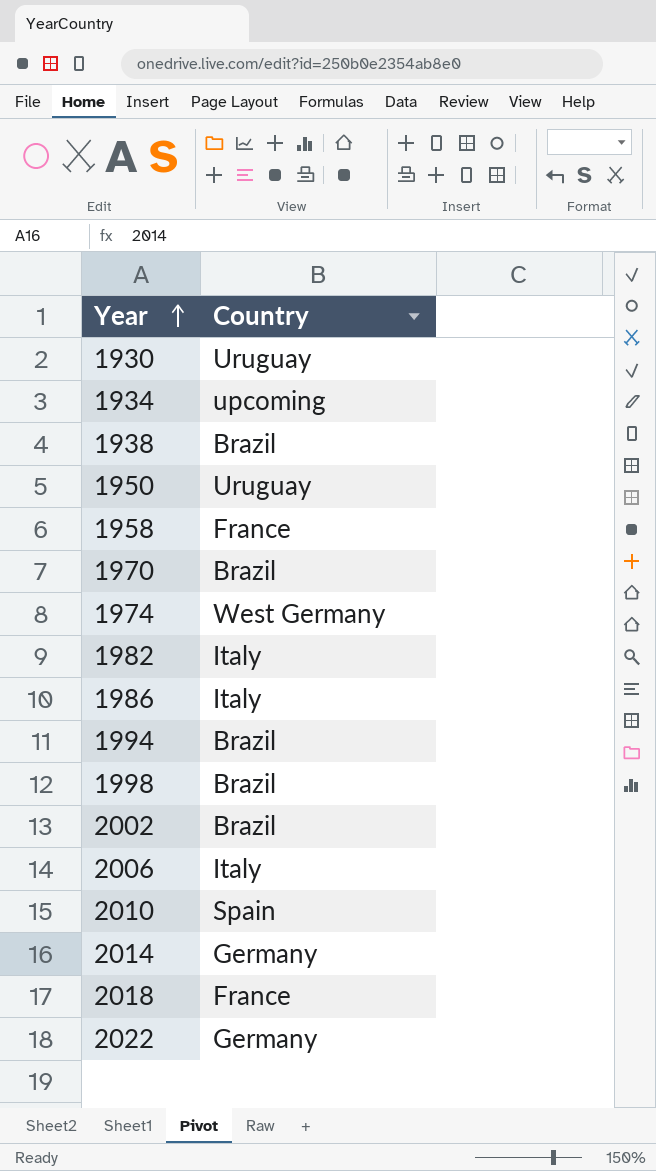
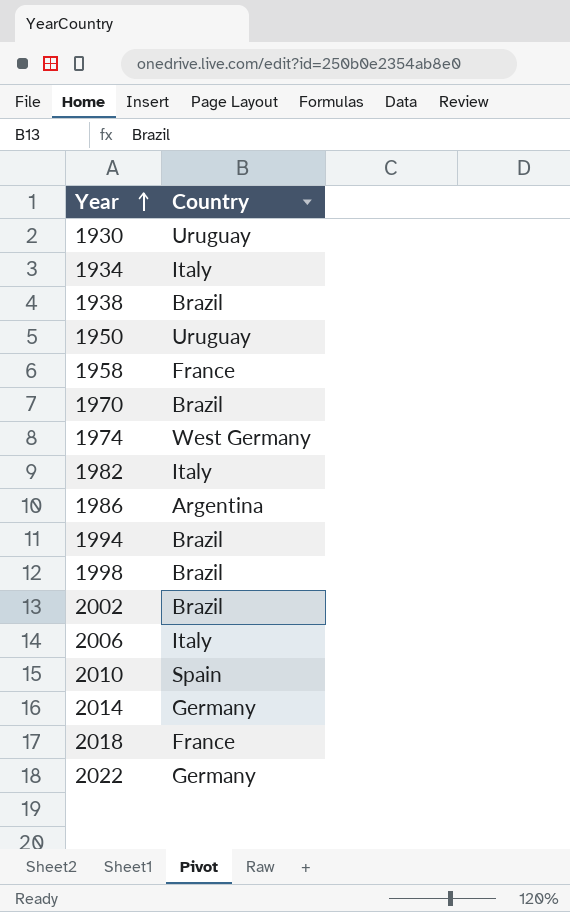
1934 | Country: upcoming -> Italy
1986 | Country: Italy -> Argentina

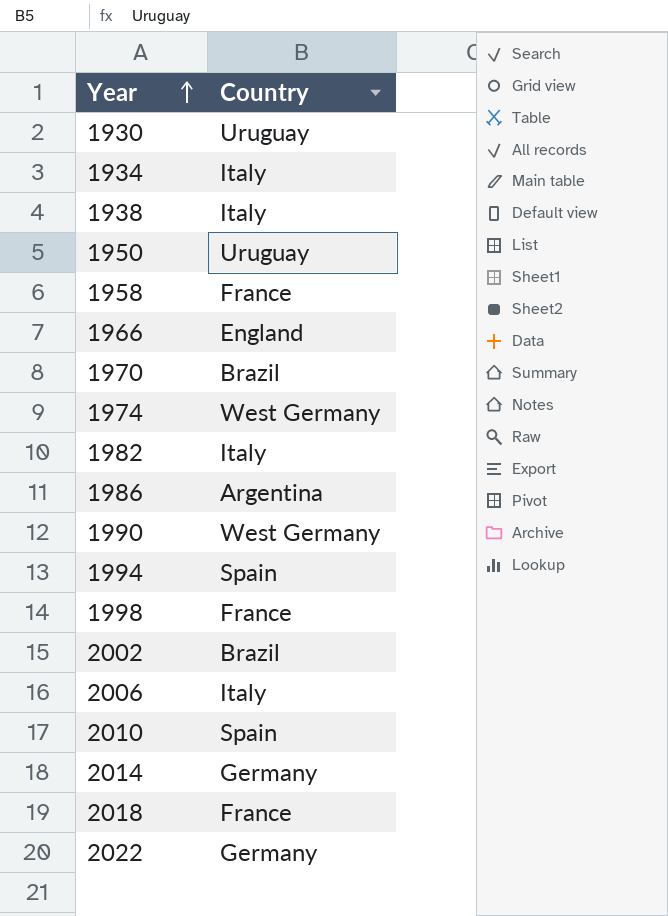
1938 | Country: Brazil -> Italy
row 1966: none -> England
row 1990: none -> West Germany
1994 | Country: Brazil -> Spain
1998 | Country: Brazil -> France

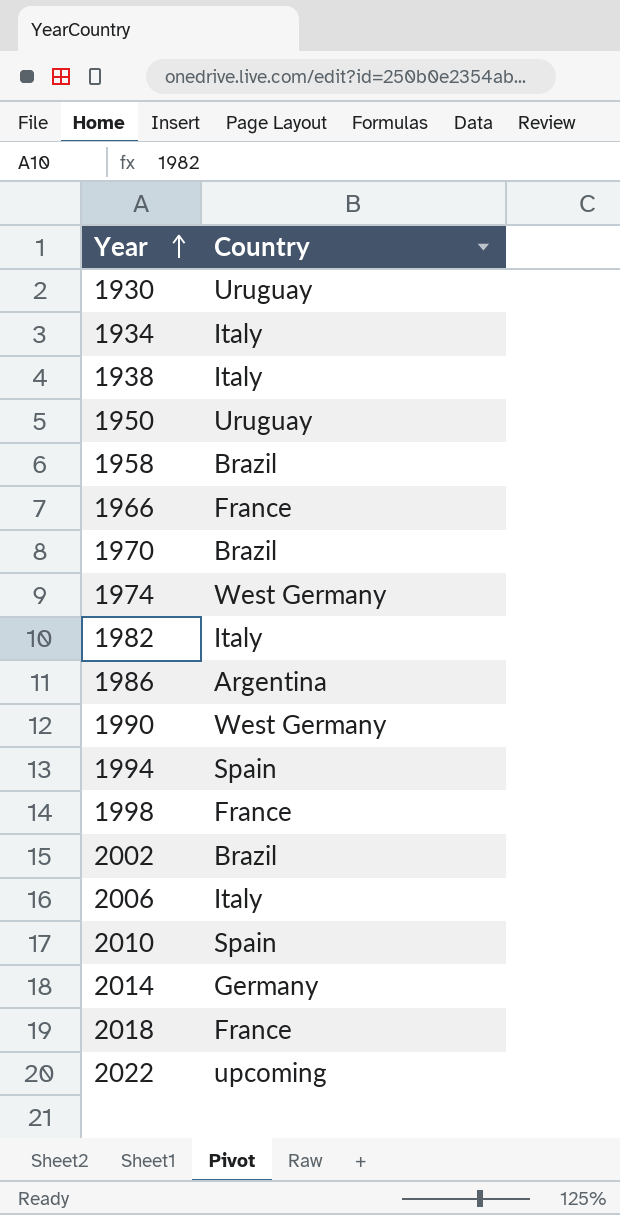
1958 | Country: France -> Brazil
1966 | Country: England -> France
2022 | Country: Germany -> upcoming

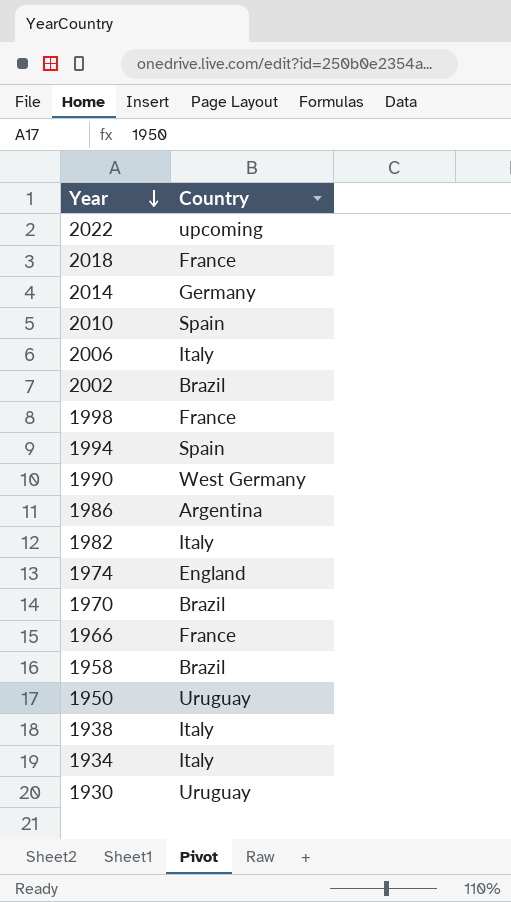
row order: Year ascending -> Year descending
1974 | Country: West Germany -> England

